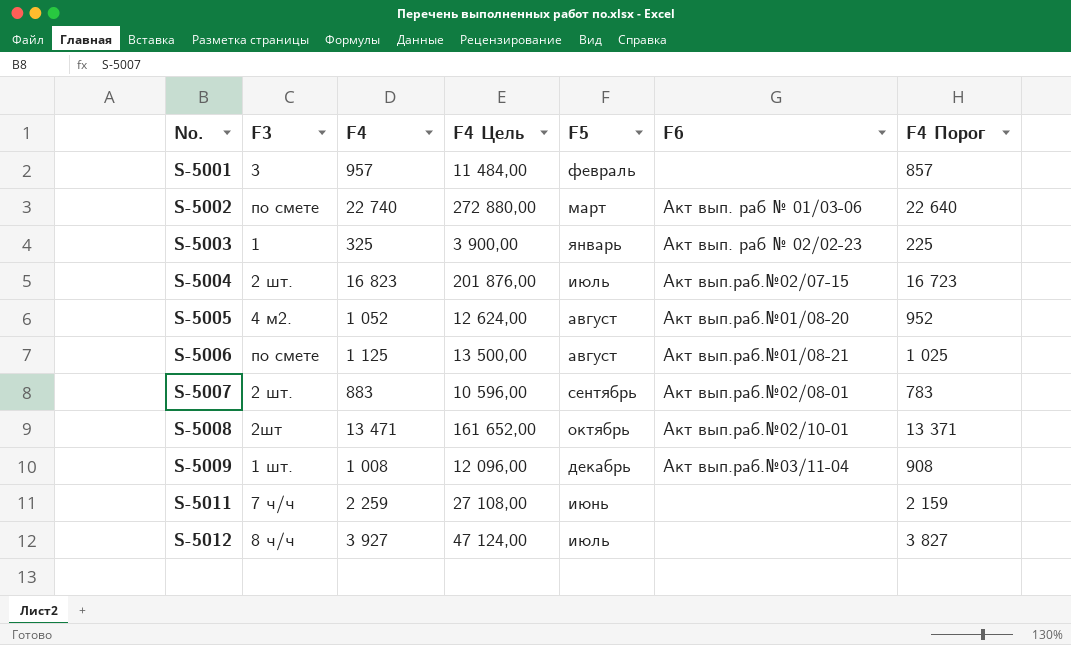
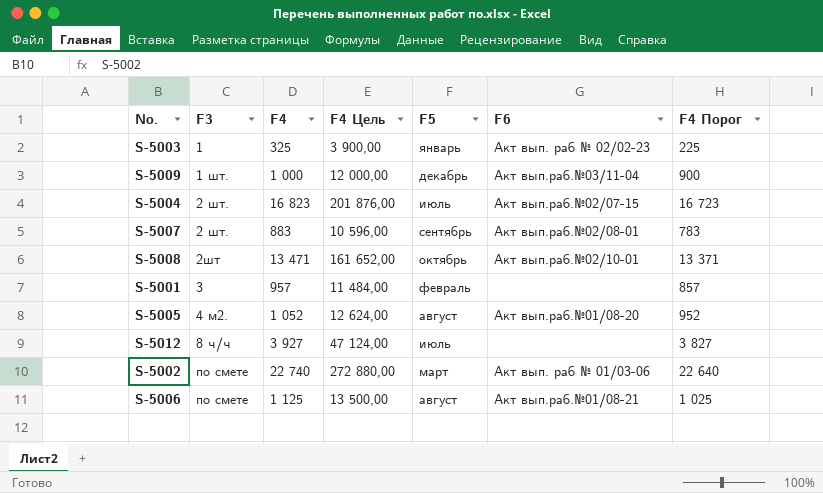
row order: No. ascending -> F3 ascending
row S-5011: 7 ч/ч | 2 259 | 27 108,00 | июнь | none | 2 159 -> none
S-5009 | F4: 1 008 -> 1 000
S-5009 | F4 Цель: 12 096,00 -> 12 000,00
S-5009 | F4 Порог: 908 -> 900

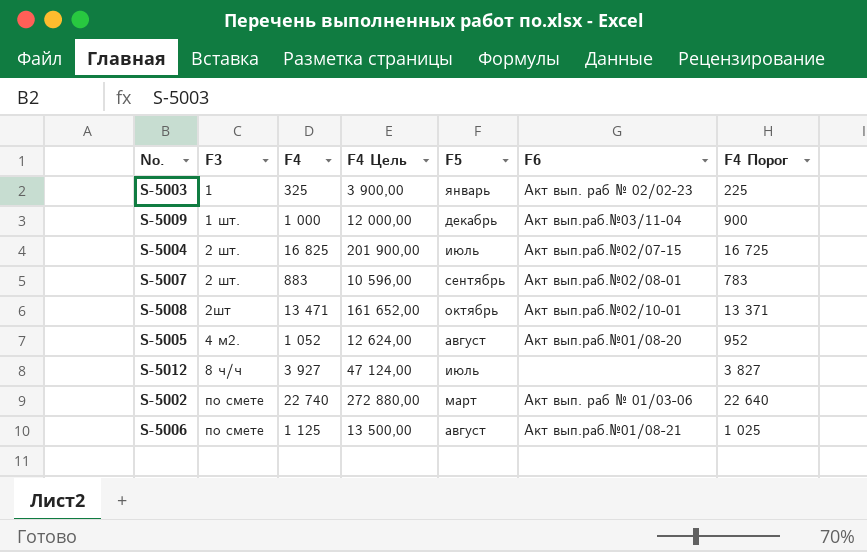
row S-5001: 3 | 957 | 11 484,00 | февраль | none | 857 -> none
S-5004 | F4: 16 823 -> 16 825
S-5004 | F4 Цель: 201 876,00 -> 201 900,00
S-5004 | F4 Порог: 16 723 -> 16 725

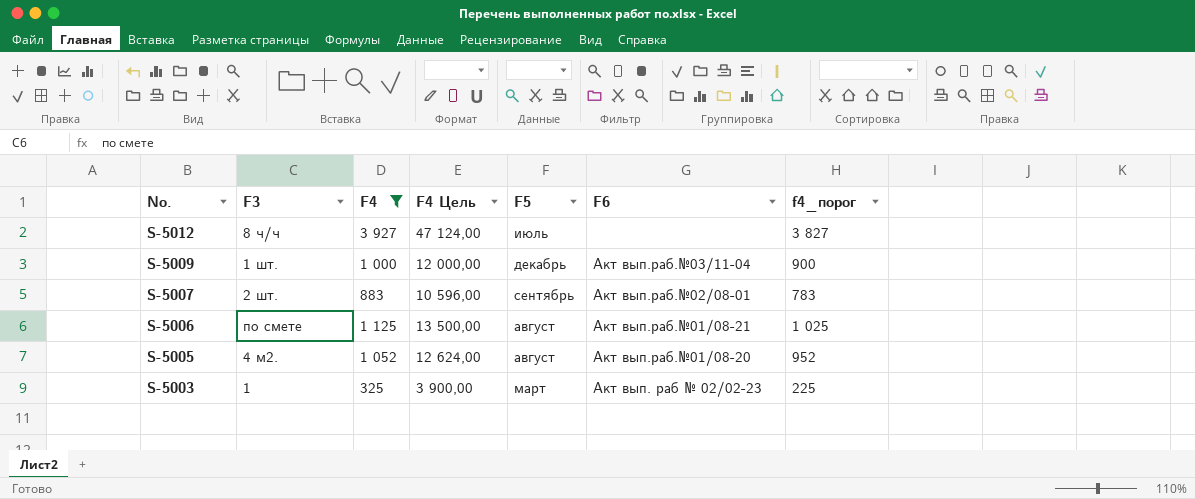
filter: none -> F4 <= 3 927
row order: F3 ascending -> No. descending
column name: F4 Порог -> f4_порог
S-5003 | F5: январь -> март

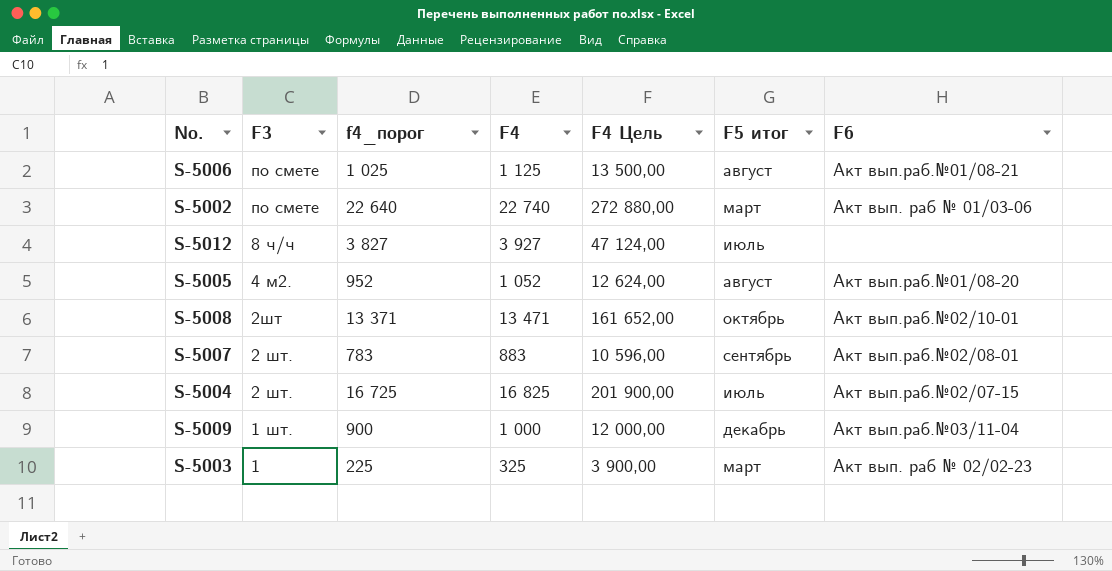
filter: F4 <= 3 927 -> none
row order: No. descending -> F3 descending
column f4_порог | position: 7 -> 3
column name: F5 -> F5 итог

